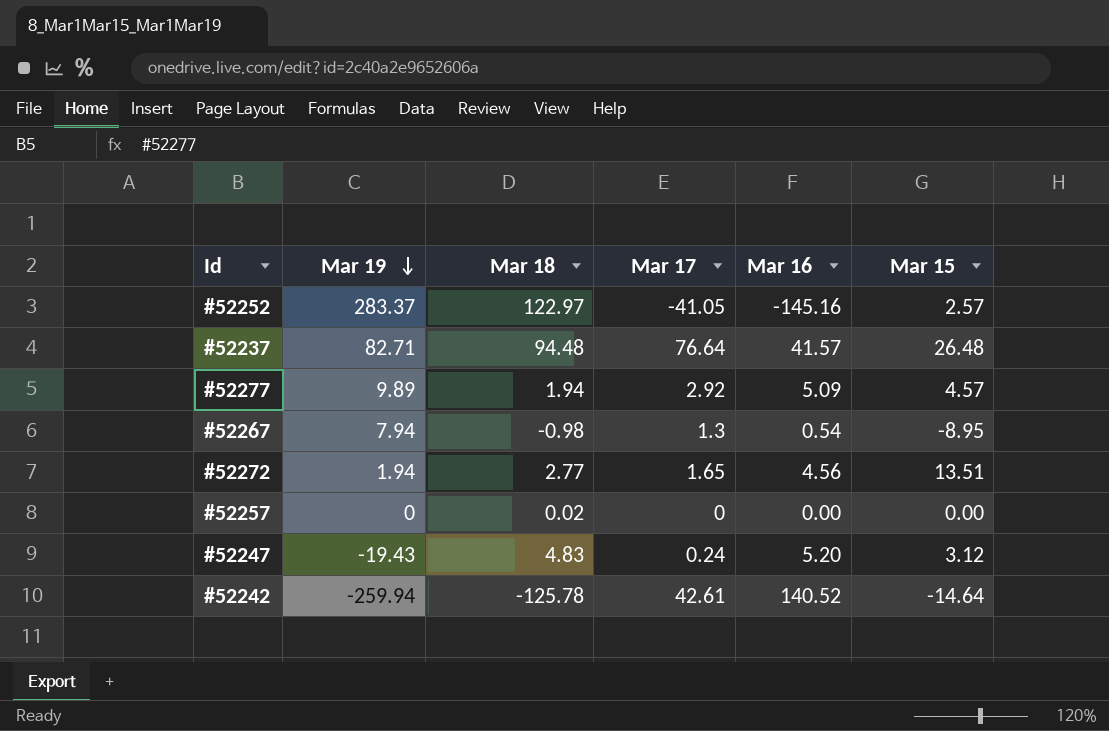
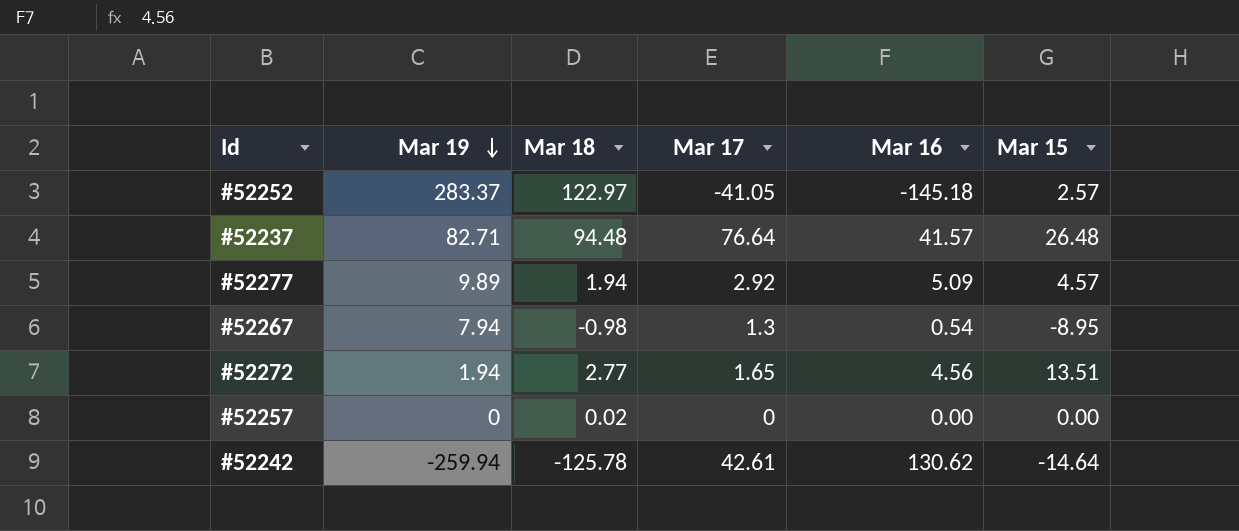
row #52247: -19.43 | 4.83 | 0.24 | 5.20 | 3.12 -> none
#52252 | Mar 16: -145.16 -> -145.18
#52242 | Mar 16: 140.52 -> 130.62

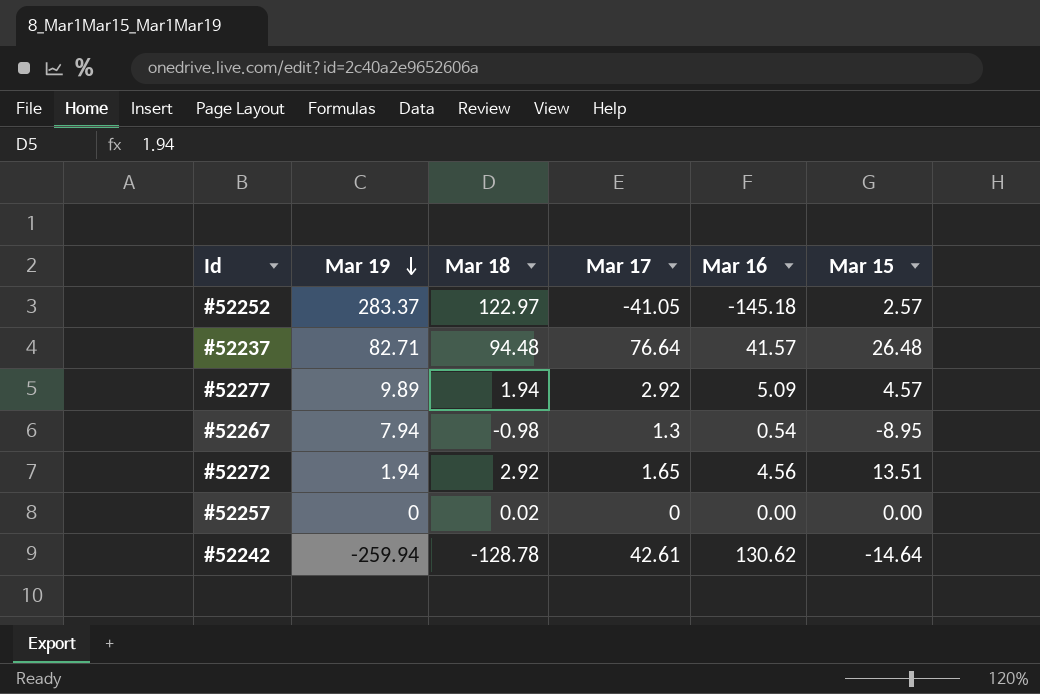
#52272 | Mar 18: 2.77 -> 2.92
#52242 | Mar 18: -125.78 -> -128.78

